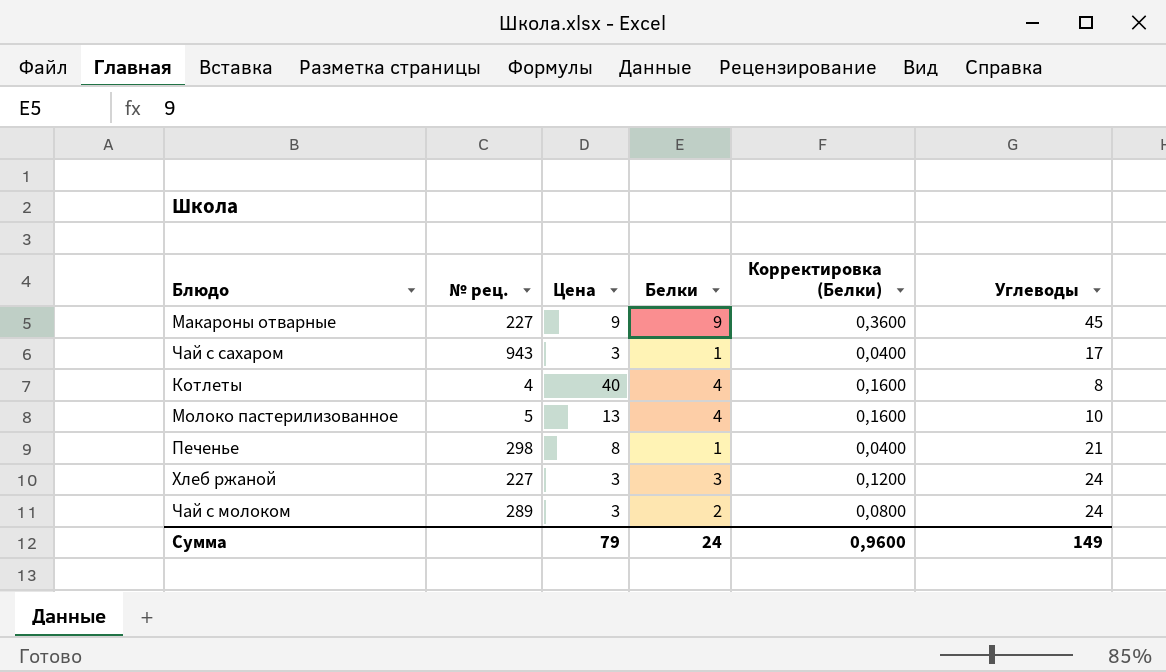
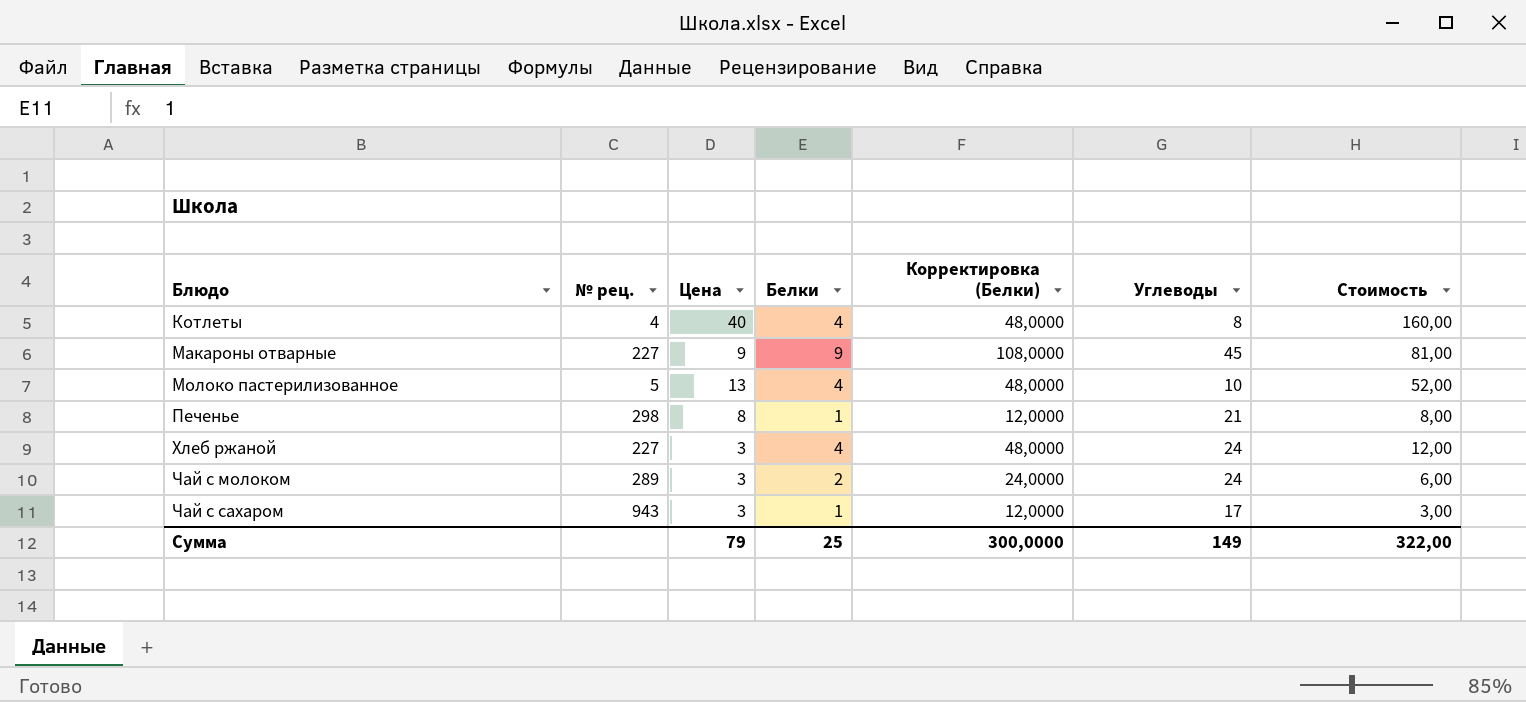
row order: none -> Блюдо ascending
column Корректировка (Белки) | formula: [Белки] * 0,04 -> [Белки] * 12
column Стоимость | formula: none -> [Цена] * [Белки]
Хлеб ржаной | Белки: 3 -> 4
Сумма | Белки: 24 -> 25
Сумма | Корректировка (Белки): 0,9600 -> 300,0000

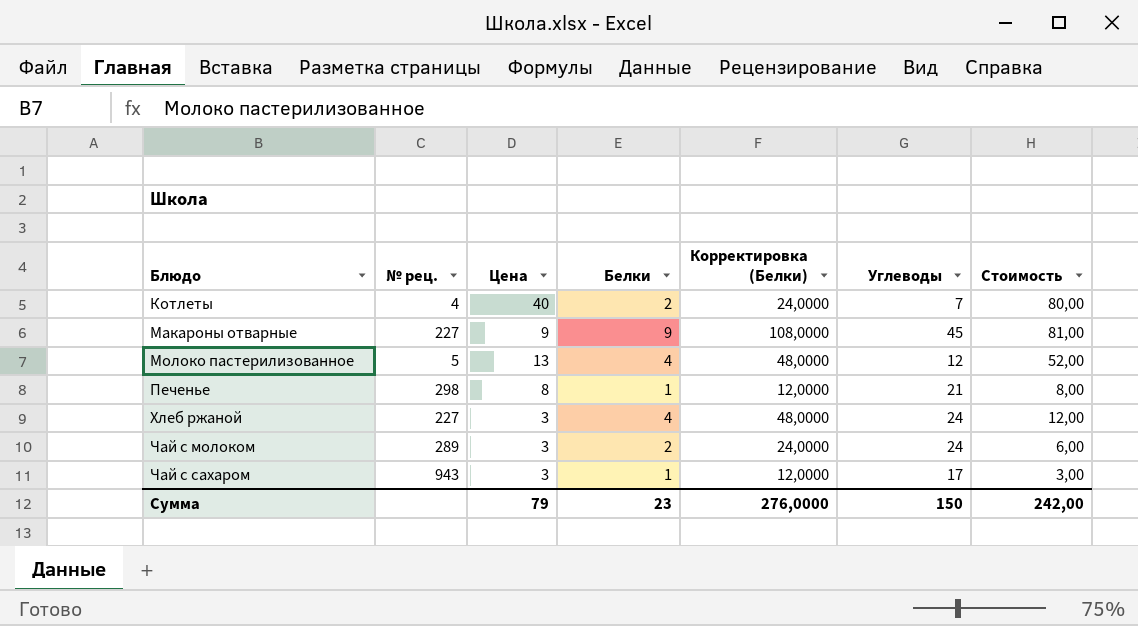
Котлеты | Белки: 4 -> 2
Котлеты | Корректировка (Белки): 48,0000 -> 24,0000
Котлеты | Углеводы: 8 -> 7
Котлеты | Стоимость: 160,00 -> 80,00
Молоко пастерилизованное | Углеводы: 10 -> 12
Сумма | Белки: 25 -> 23
Сумма | Корректировка (Белки): 300,0000 -> 276,0000
Сумма | Углеводы: 149 -> 150
Сумма | Стоимость: 322,00 -> 242,00

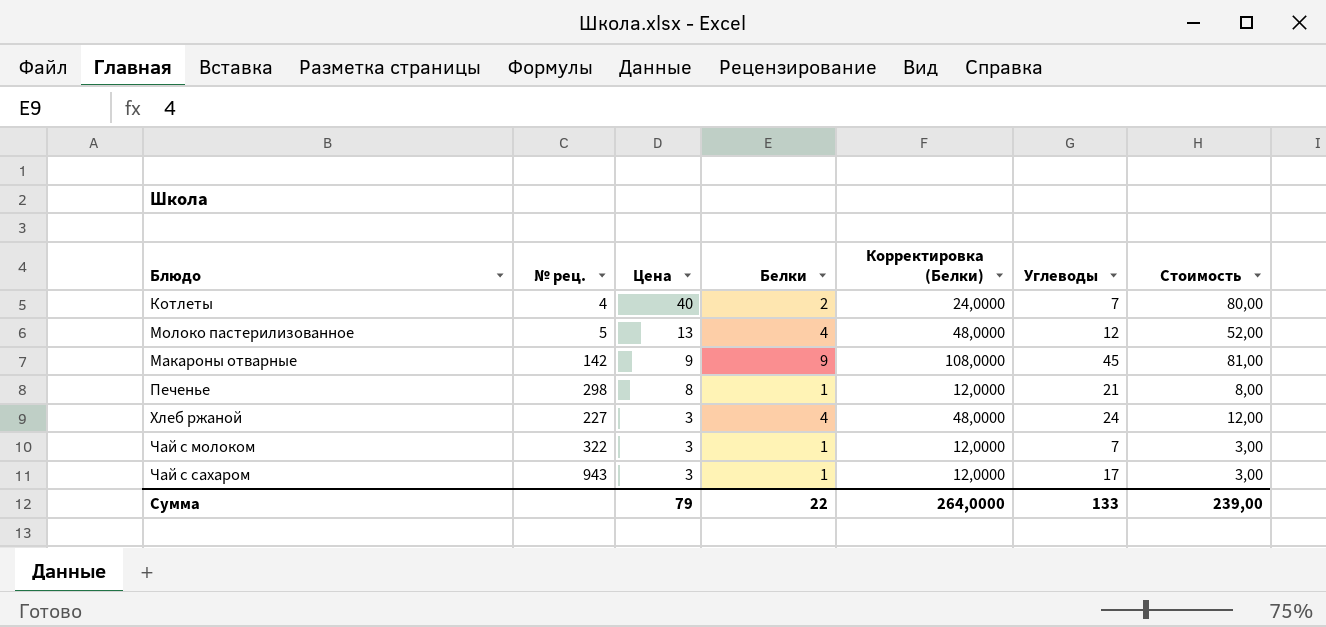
row order: Блюдо ascending -> Цена descending
Макароны отварные | № рец.: 227 -> 142
Чай с молоком | № рец.: 289 -> 322
Чай с молоком | Белки: 2 -> 1
Чай с молоком | Корректировка (Белки): 24,0000 -> 12,0000
Чай с молоком | Углеводы: 24 -> 7
Чай с молоком | Стоимость: 6,00 -> 3,00
Сумма | Белки: 23 -> 22
Сумма | Корректировка (Белки): 276,0000 -> 264,0000
Сумма | Углеводы: 150 -> 133
Сумма | Стоимость: 242,00 -> 239,00

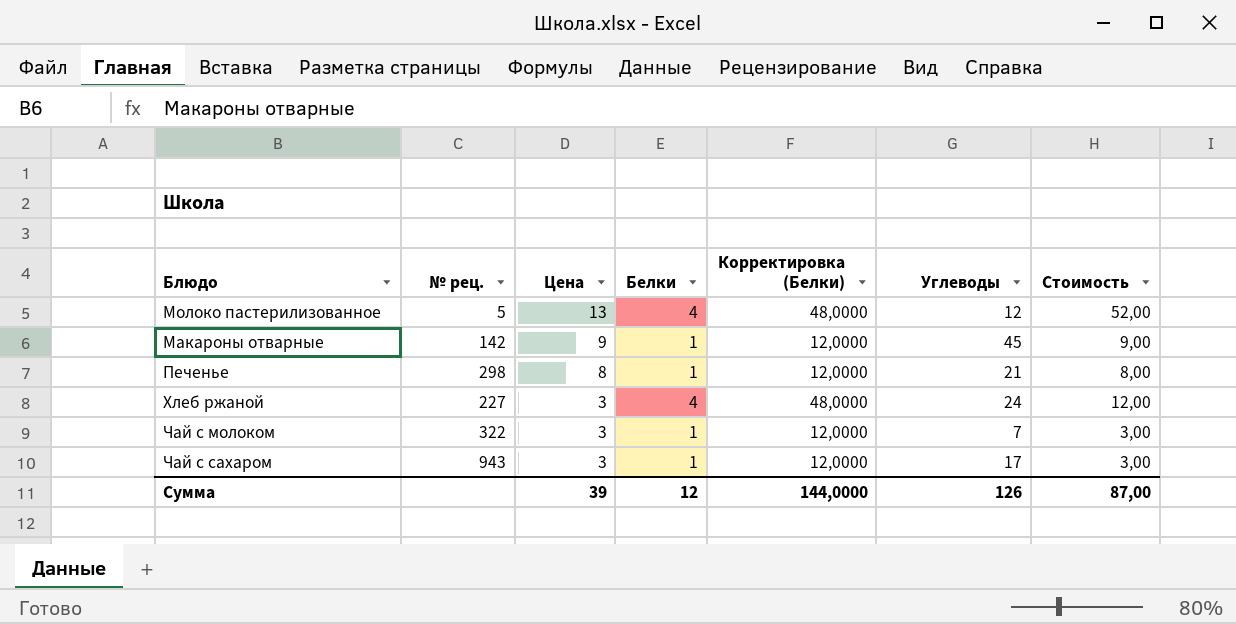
row Котлеты: 4 | 40 | 2 | 24,0000 | 7 | 80,00 -> none
Макароны отварные | Белки: 9 -> 1
Макароны отварные | Корректировка (Белки): 108,0000 -> 12,0000
Макароны отварные | Стоимость: 81,00 -> 9,00
Сумма | Цена: 79 -> 39
Сумма | Белки: 22 -> 12
Сумма | Корректировка (Белки): 264,0000 -> 144,0000
Сумма | Углеводы: 133 -> 126
Сумма | Стоимость: 239,00 -> 87,00

